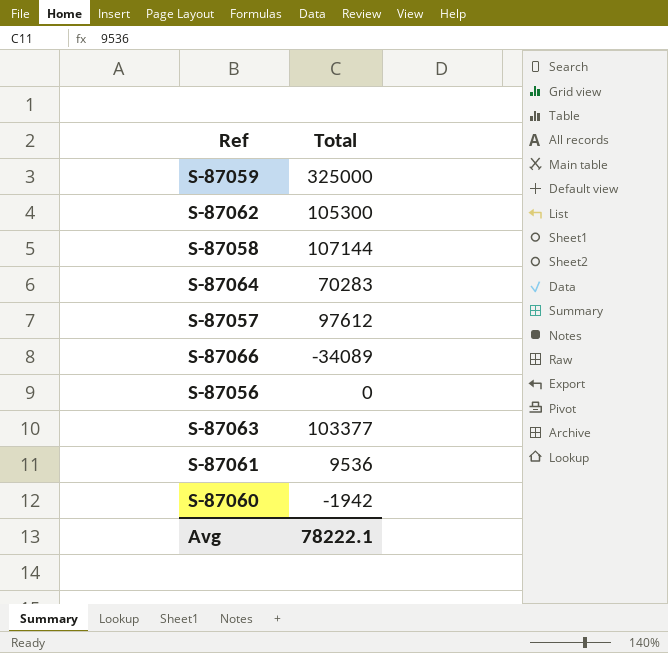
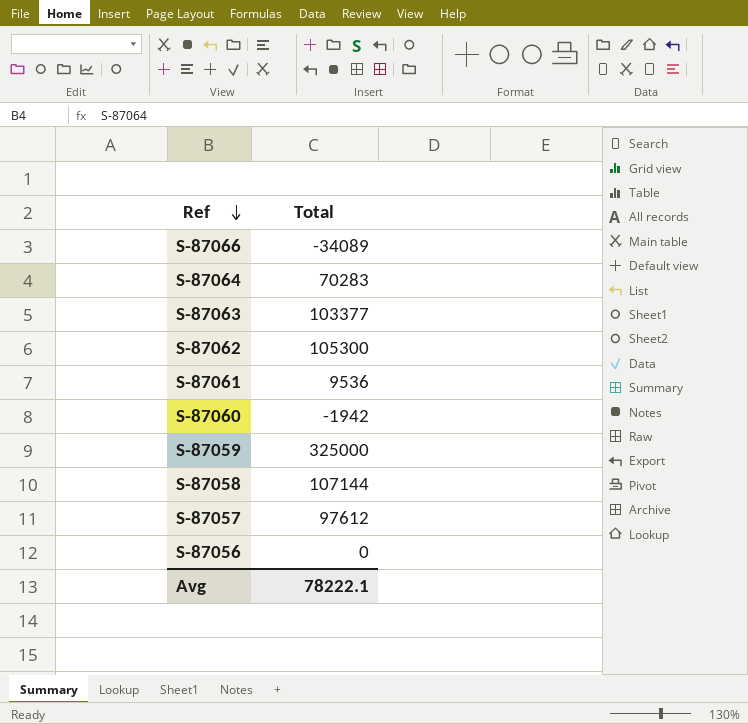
row order: none -> Ref descending

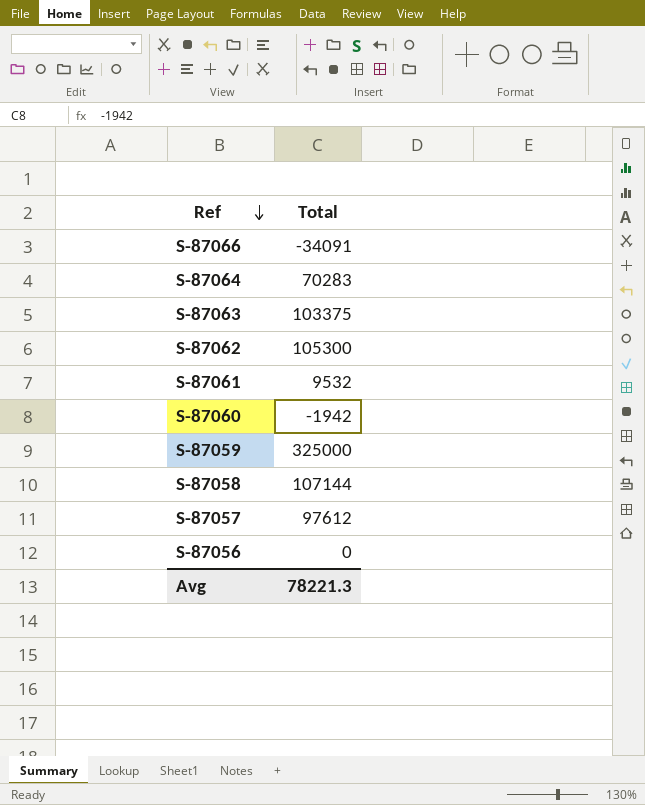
S-87066 | Total: -34089 -> -34091
S-87063 | Total: 103377 -> 103375
S-87061 | Total: 9536 -> 9532
Avg | Total: 78222.1 -> 78221.3

